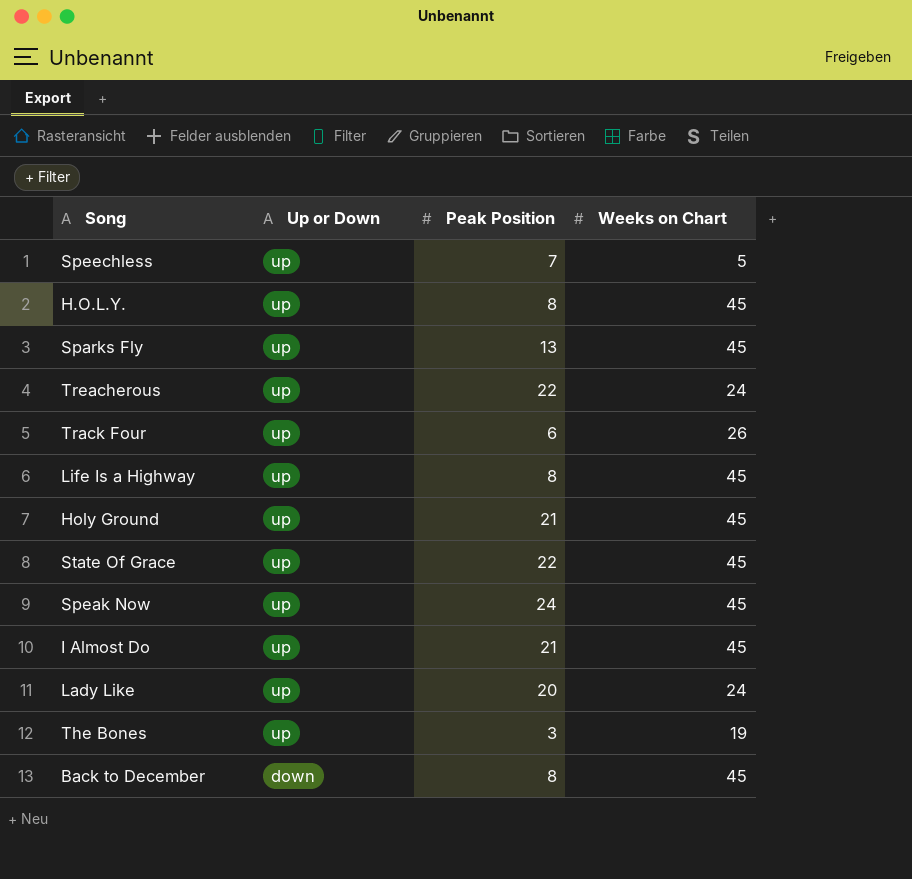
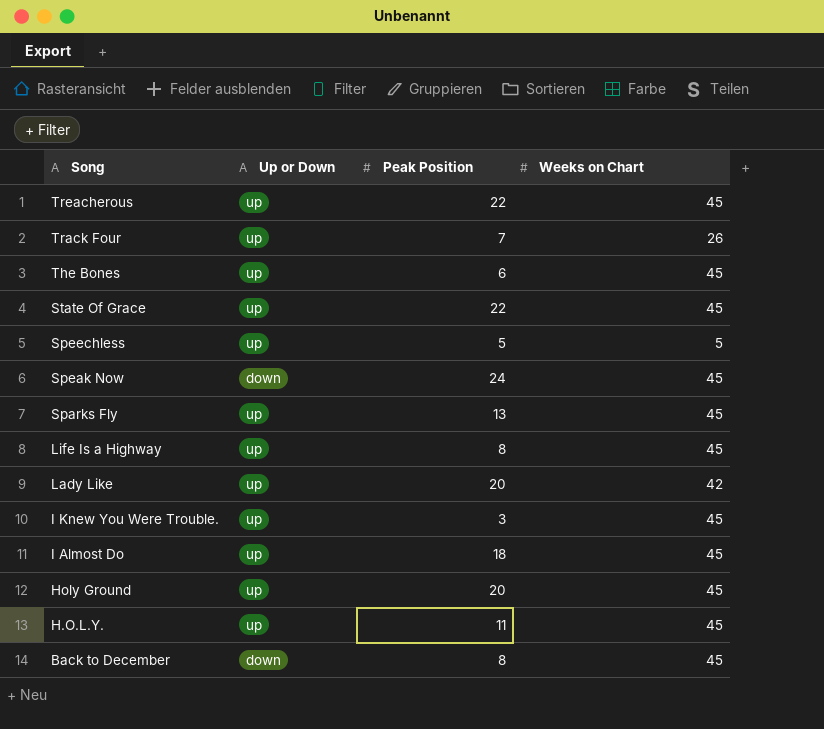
row order: Up or Down descending -> Song descending
Treacherous | Weeks on Chart: 24 -> 45
Track Four | Peak Position: 6 -> 7
The Bones | Peak Position: 3 -> 6
The Bones | Weeks on Chart: 19 -> 45
Speechless | Peak Position: 7 -> 5
Speak Now | Up or Down: up -> down
Lady Like | Weeks on Chart: 24 -> 42
row I Knew You Were Trouble.: none -> up | 3 | 45
I Almost Do | Peak Position: 21 -> 18
Holy Ground | Peak Position: 21 -> 20
H.O.L.Y. | Peak Position: 8 -> 11

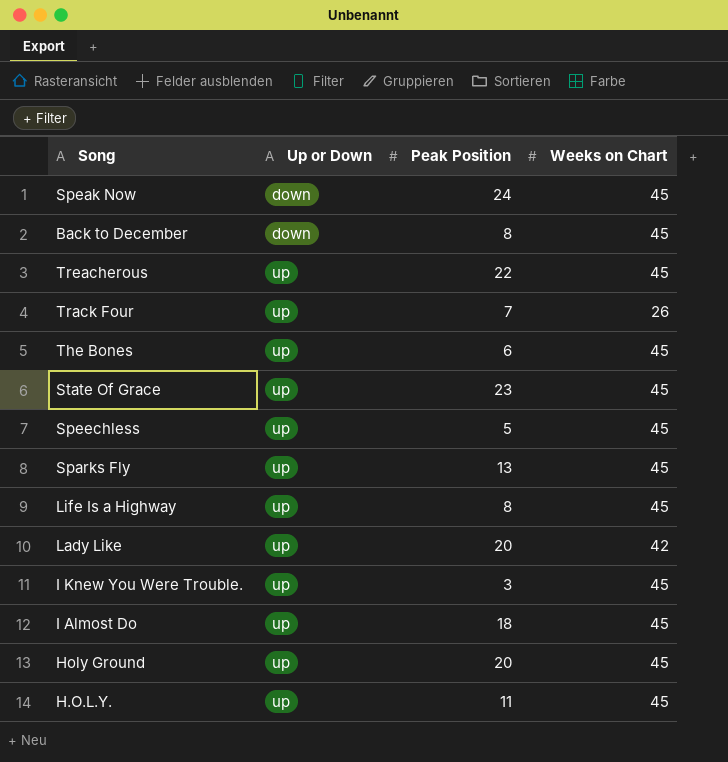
row order: Song descending -> Up or Down ascending
State Of Grace | Peak Position: 22 -> 23
Speechless | Weeks on Chart: 5 -> 45

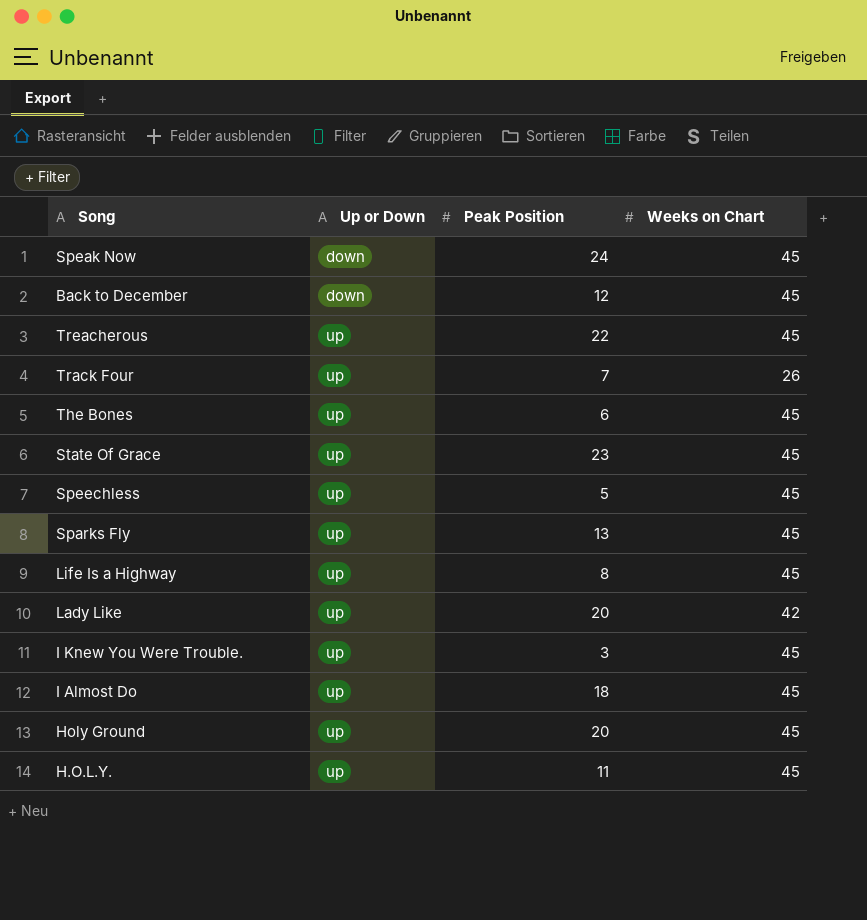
Back to December | Peak Position: 8 -> 12

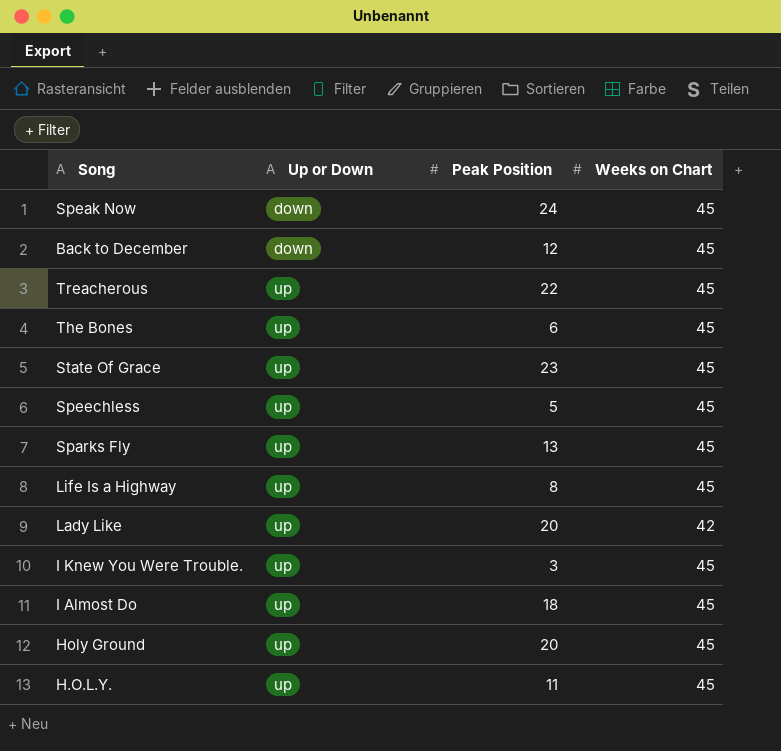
row Track Four: up | 7 | 26 -> none

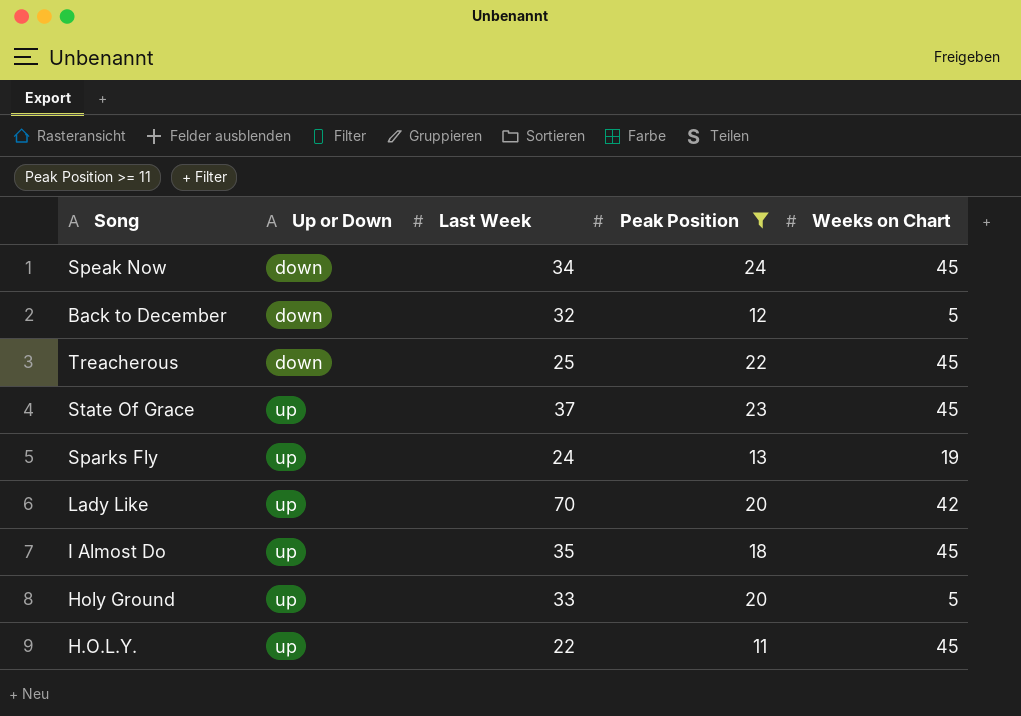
filter: none -> Peak Position >= 11
column Last Week | position: none -> 3
Back to December | Weeks on Chart: 45 -> 5
Treacherous | Up or Down: up -> down
Sparks Fly | Weeks on Chart: 45 -> 19
Holy Ground | Weeks on Chart: 45 -> 5

